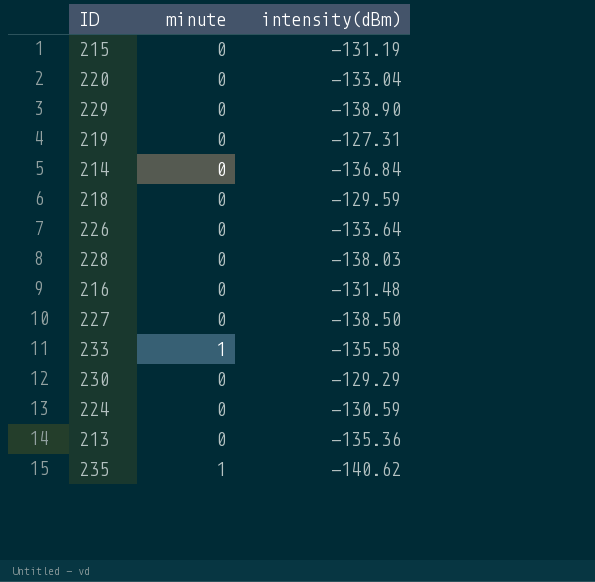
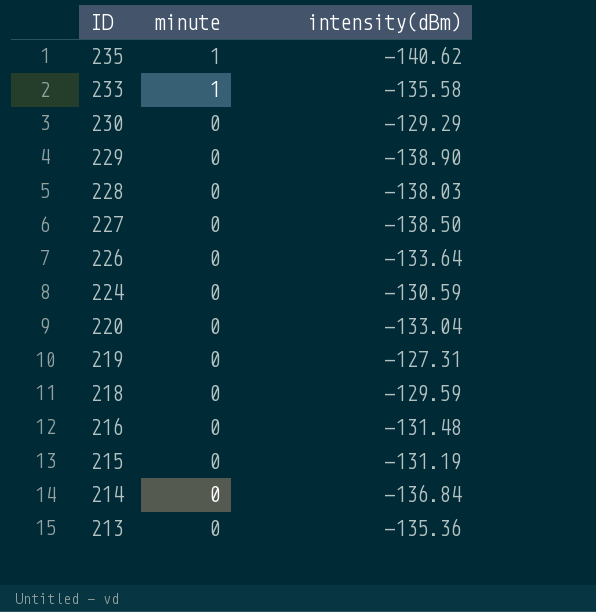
row order: none -> ID descending

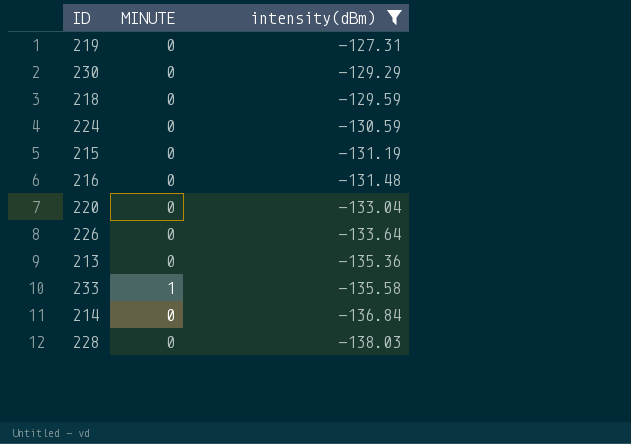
filter: none -> intensity(dBm) >= -138.03
row order: ID descending -> intensity(dBm) descending
column name: minute -> MINUTE

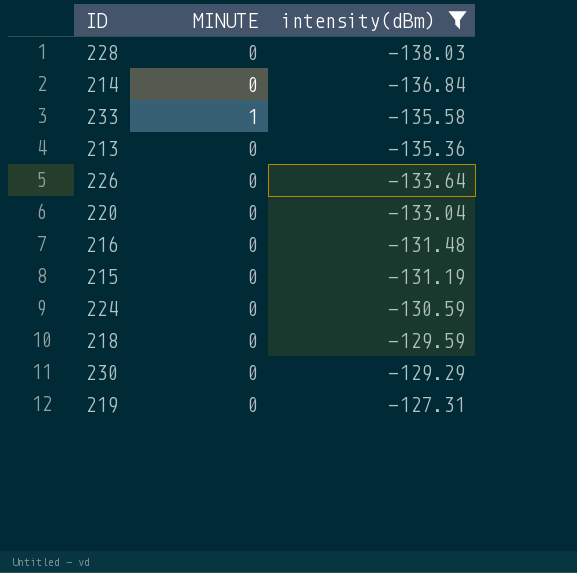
row order: intensity(dBm) descending -> intensity(dBm) ascending

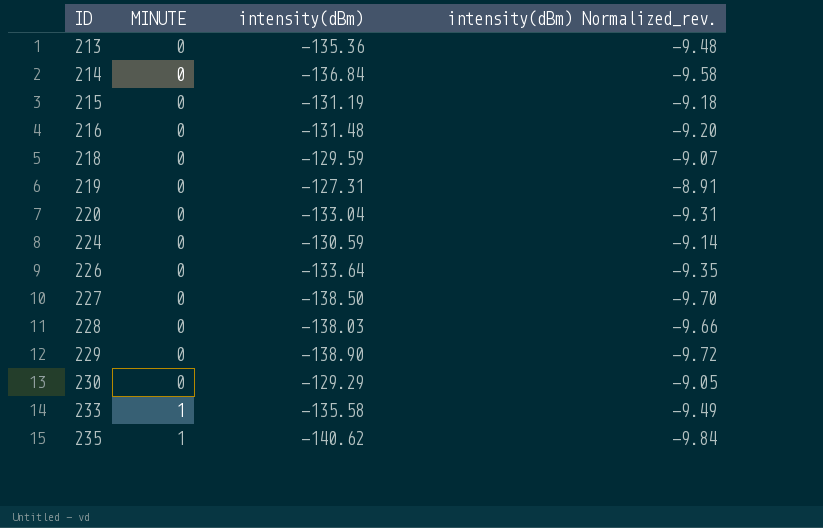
filter: intensity(dBm) >= -138.03 -> none
row order: intensity(dBm) ascending -> ID ascending
column intensity(dBm) Normalized_rev. | formula: none -> [intensity(dBm)] * 0.07

